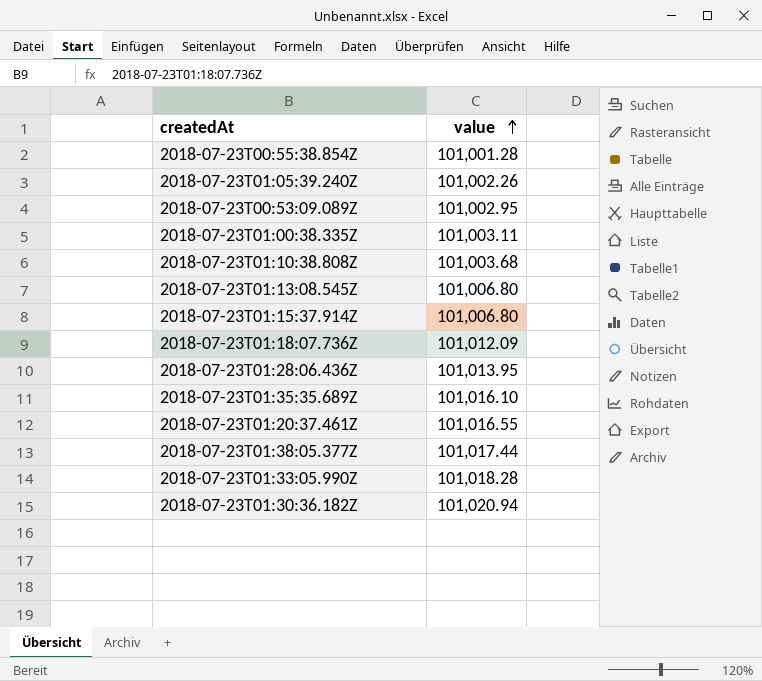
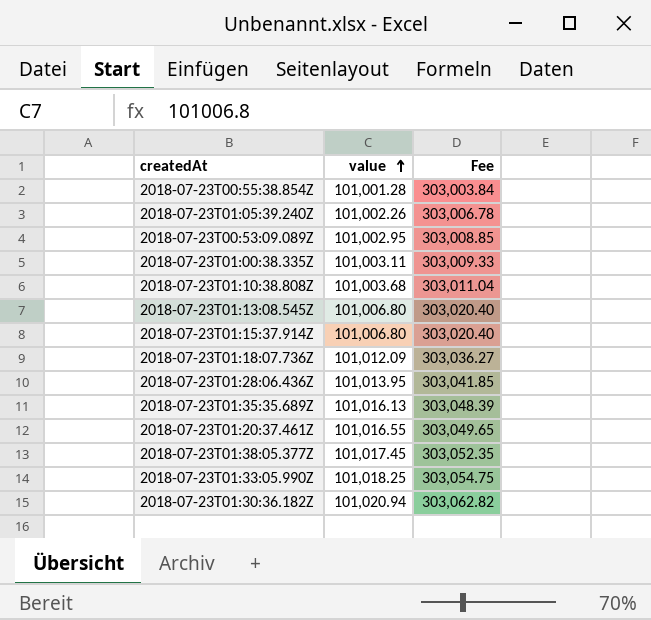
column Fee | formula: none -> [value] * 3
2018-07-23T01:35:35.689Z | value: 101,016.10 -> 101,016.13
2018-07-23T01:38:05.377Z | value: 101,017.44 -> 101,017.45
2018-07-23T01:33:05.990Z | value: 101,018.28 -> 101,018.25

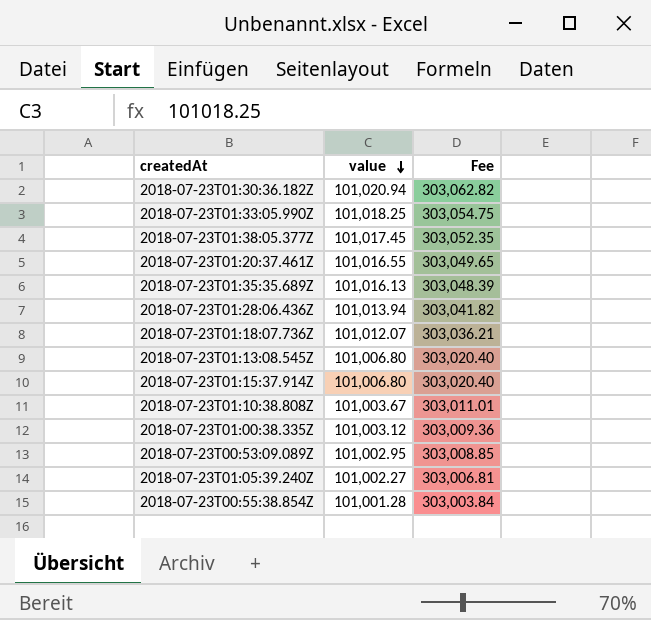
row order: value ascending -> value descending
2018-07-23T01:28:06.436Z | value: 101,013.95 -> 101,013.94
2018-07-23T01:28:06.436Z | Fee: 303,041.85 -> 303,041.82
2018-07-23T01:18:07.736Z | value: 101,012.09 -> 101,012.07
2018-07-23T01:18:07.736Z | Fee: 303,036.27 -> 303,036.21
2018-07-23T01:10:38.808Z | value: 101,003.68 -> 101,003.67
2018-07-23T01:10:38.808Z | Fee: 303,011.04 -> 303,011.01
2018-07-23T01:00:38.335Z | value: 101,003.11 -> 101,003.12
2018-07-23T01:00:38.335Z | Fee: 303,009.33 -> 303,009.36
2018-07-23T01:05:39.240Z | value: 101,002.26 -> 101,002.27
2018-07-23T01:05:39.240Z | Fee: 303,006.78 -> 303,006.81

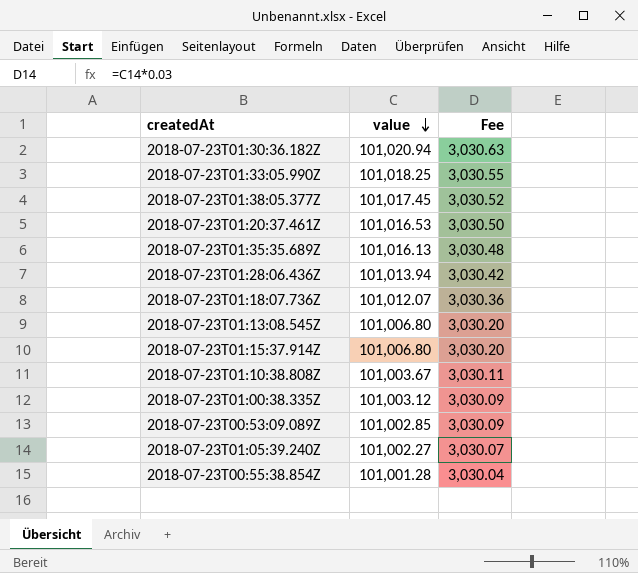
column Fee | formula: [value] * 3 -> [value] * 0.03
2018-07-23T01:20:37.461Z | value: 101,016.55 -> 101,016.53
2018-07-23T00:53:09.089Z | value: 101,002.95 -> 101,002.85

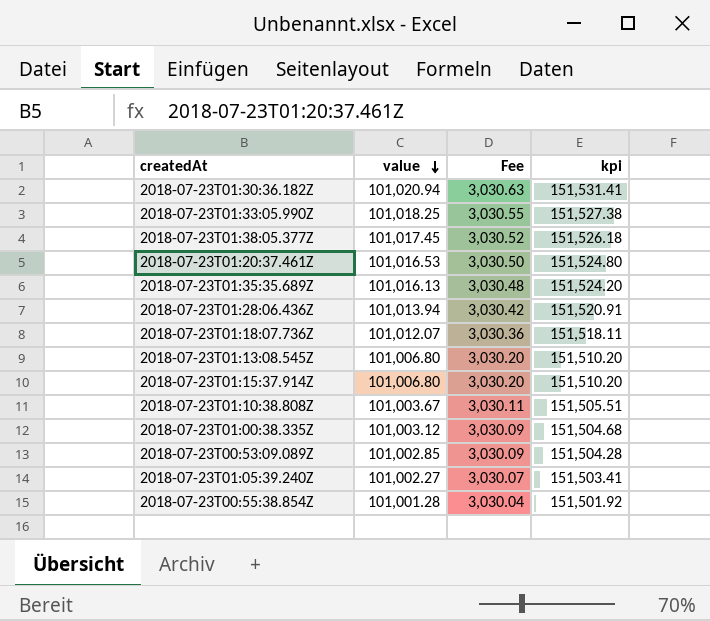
column kpi | formula: none -> [value] * 1.5

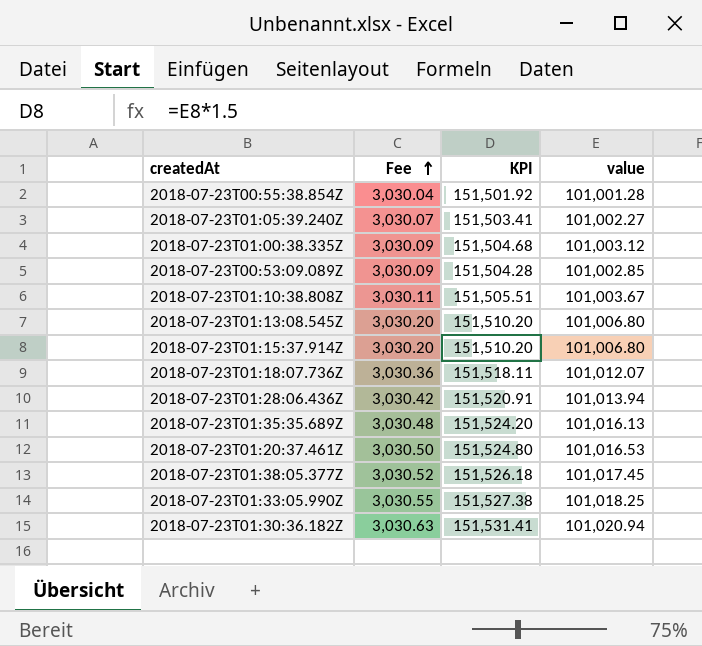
row order: value descending -> Fee ascending
column name: kpi -> KPI
column value | position: 2 -> 4

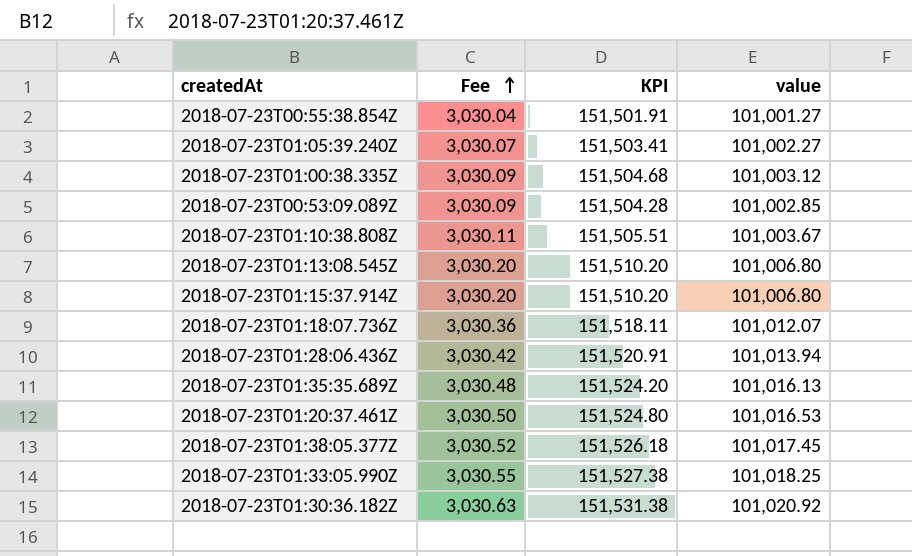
2018-07-23T00:55:38.854Z | KPI: 151,501.92 -> 151,501.91
2018-07-23T00:55:38.854Z | value: 101,001.28 -> 101,001.27
2018-07-23T01:30:36.182Z | KPI: 151,531.41 -> 151,531.38
2018-07-23T01:30:36.182Z | value: 101,020.94 -> 101,020.92

